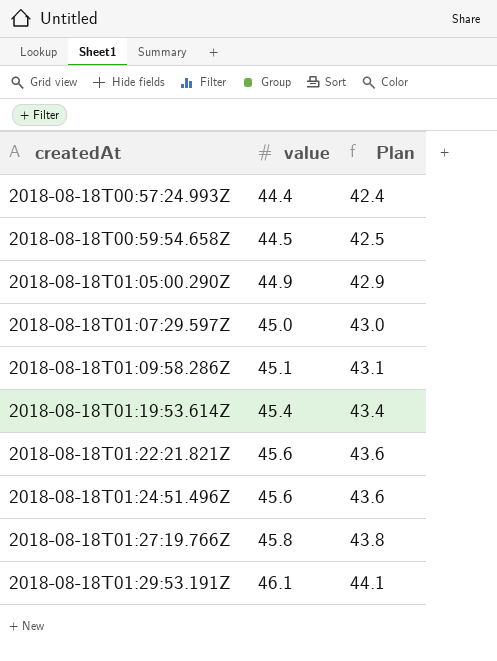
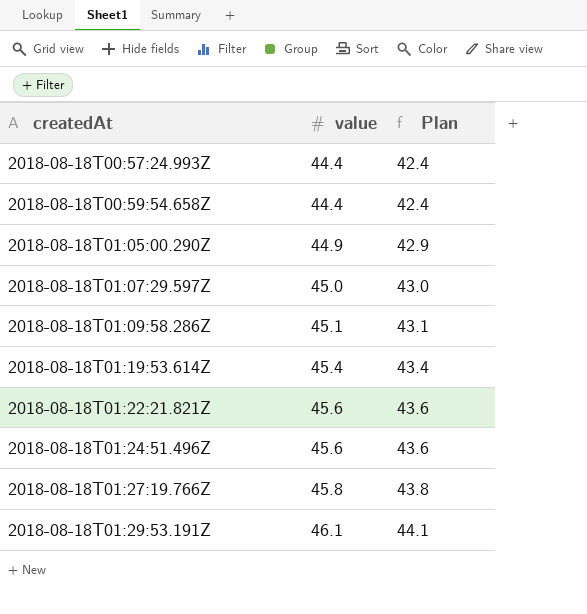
2018-08-18T00:59:54.658Z | value: 44.5 -> 44.4
2018-08-18T00:59:54.658Z | Plan: 42.5 -> 42.4

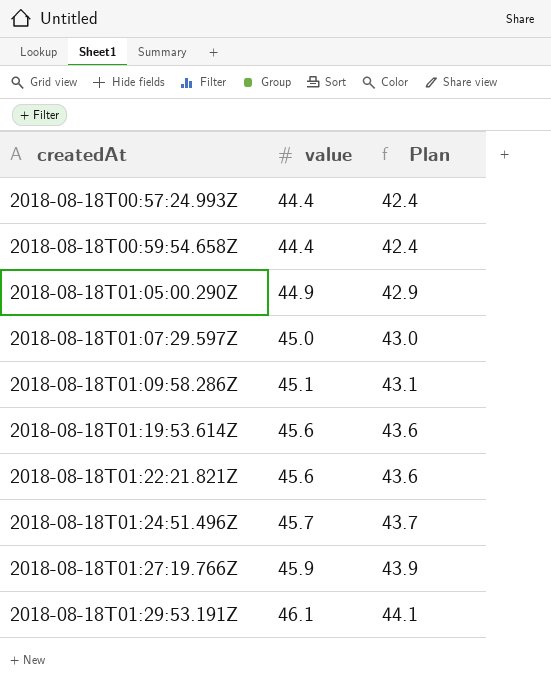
2018-08-18T01:19:53.614Z | value: 45.4 -> 45.6
2018-08-18T01:19:53.614Z | Plan: 43.4 -> 43.6
2018-08-18T01:24:51.496Z | value: 45.6 -> 45.7
2018-08-18T01:24:51.496Z | Plan: 43.6 -> 43.7
2018-08-18T01:27:19.766Z | value: 45.8 -> 45.9
2018-08-18T01:27:19.766Z | Plan: 43.8 -> 43.9

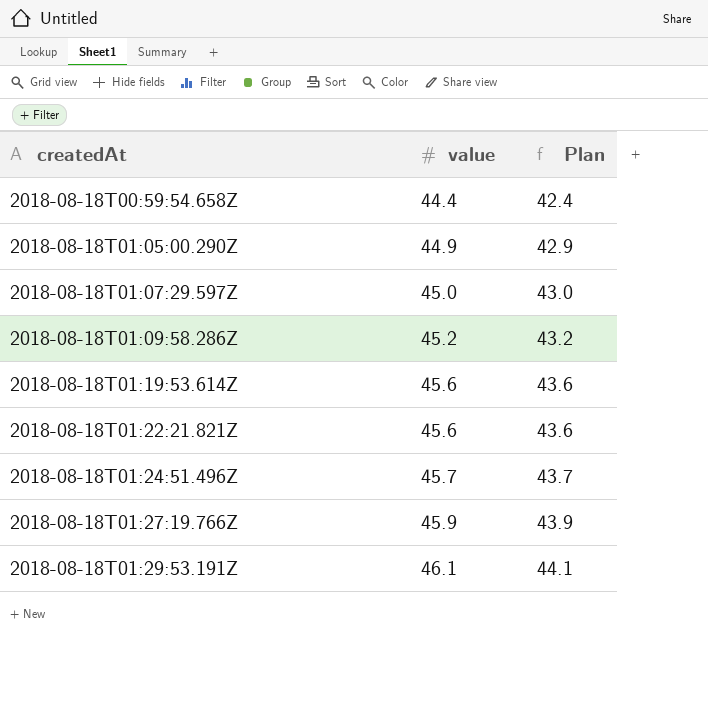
row 2018-08-18T00:57:24.993Z: 44.4 | 42.4 -> none
2018-08-18T01:09:58.286Z | value: 45.1 -> 45.2
2018-08-18T01:09:58.286Z | Plan: 43.1 -> 43.2

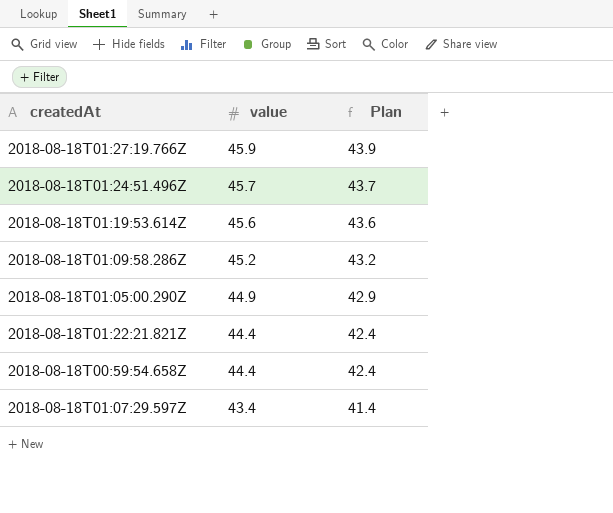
row order: createdAt ascending -> value descending
row 2018-08-18T01:29:53.191Z: 46.1 | 44.1 -> none
2018-08-18T01:22:21.821Z | value: 45.6 -> 44.4
2018-08-18T01:22:21.821Z | Plan: 43.6 -> 42.4
2018-08-18T01:07:29.597Z | value: 45.0 -> 43.4
2018-08-18T01:07:29.597Z | Plan: 43.0 -> 41.4

